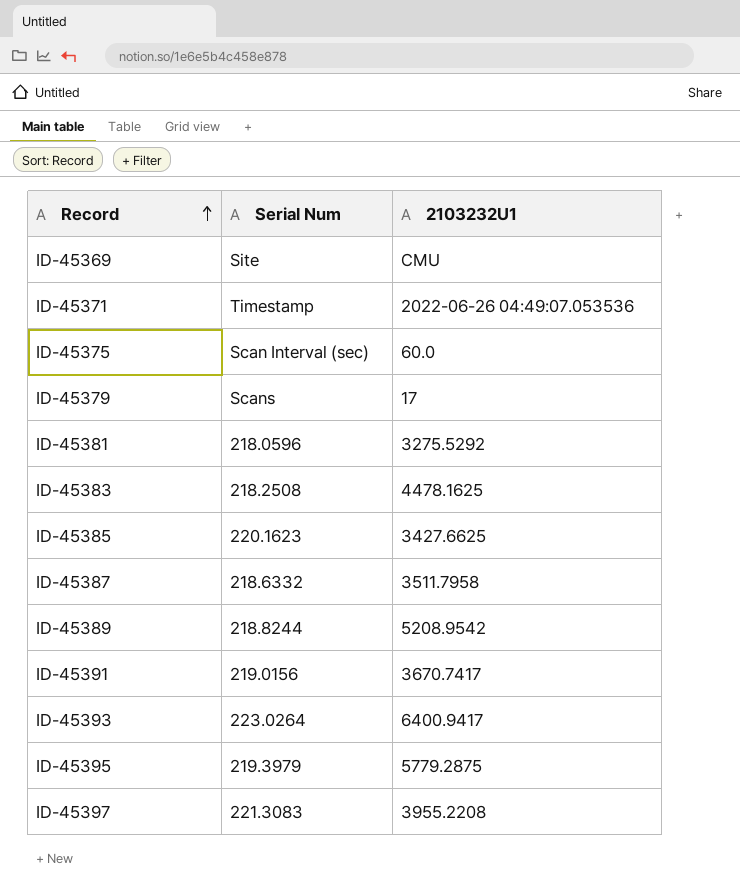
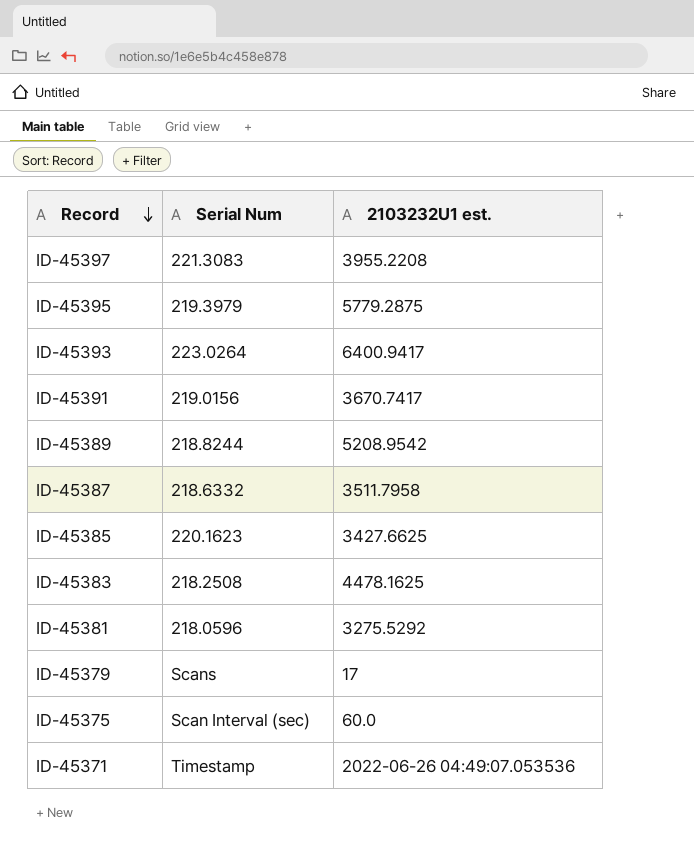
row order: Record ascending -> Record descending
column name: 2103232U1 -> 2103232U1 est.
row ID-45369: Site | CMU -> none

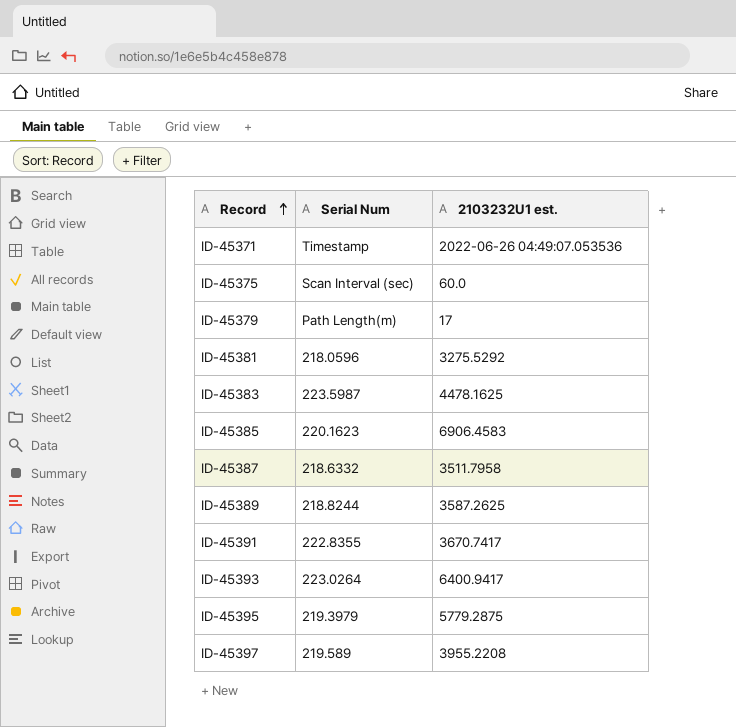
row order: Record descending -> Record ascending
ID-45379 | Serial Num: Scans -> Path Length(m)
ID-45383 | Serial Num: 218.2508 -> 223.5987
ID-45385 | 2103232U1 est.: 3427.6625 -> 6906.4583
ID-45389 | 2103232U1 est.: 5208.9542 -> 3587.2625
ID-45391 | Serial Num: 219.0156 -> 222.8355
ID-45397 | Serial Num: 221.3083 -> 219.589

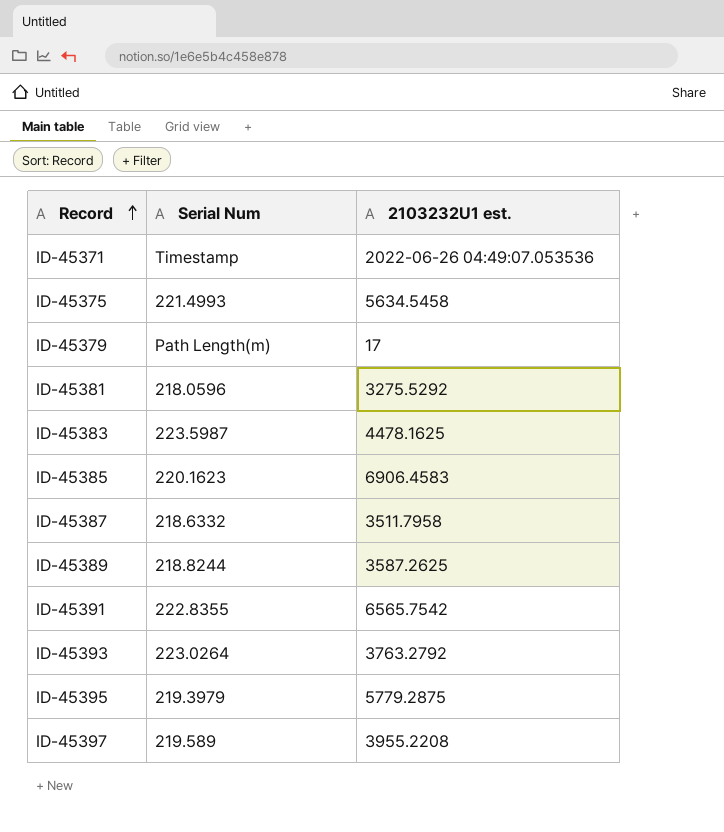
ID-45375 | Serial Num: Scan Interval (sec) -> 221.4993
ID-45375 | 2103232U1 est.: 60.0 -> 5634.5458
ID-45391 | 2103232U1 est.: 3670.7417 -> 6565.7542
ID-45393 | 2103232U1 est.: 6400.9417 -> 3763.2792

